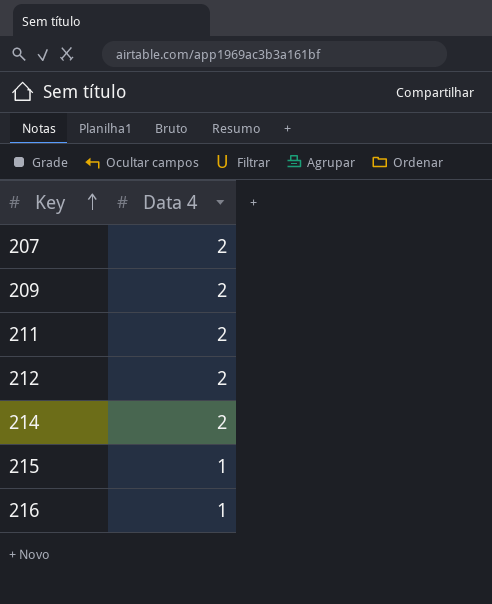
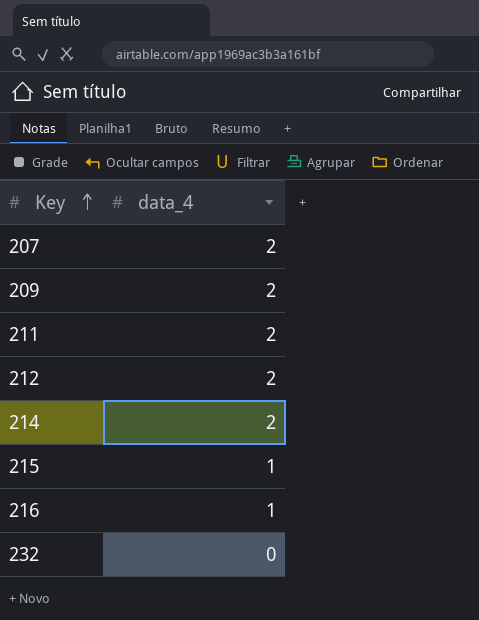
column name: Data 4 -> data_4
row 232: none -> 0

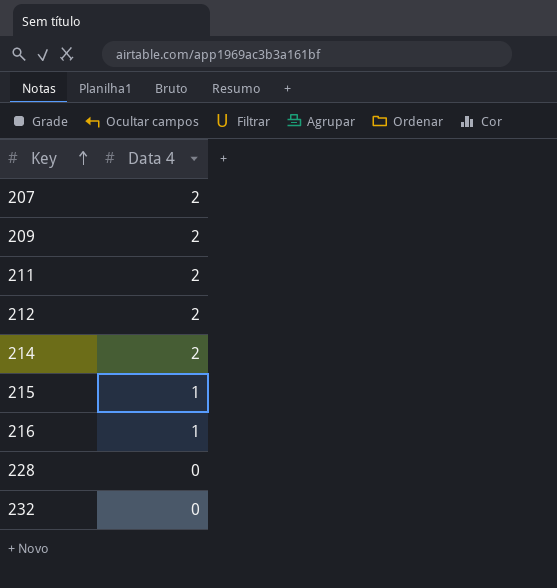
column name: data_4 -> Data 4
row 228: none -> 0

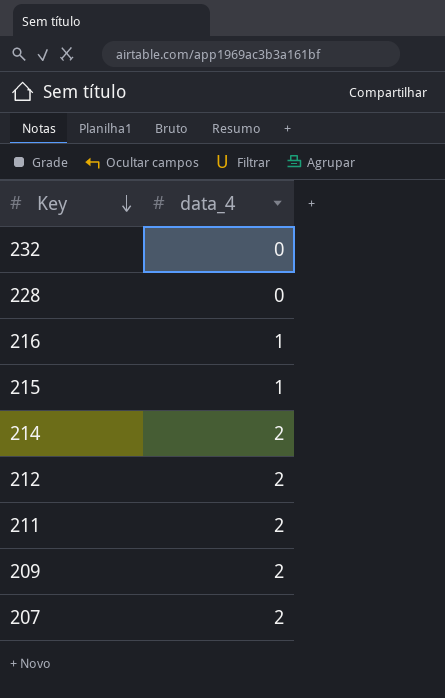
row order: Key ascending -> Key descending
column name: Data 4 -> data_4

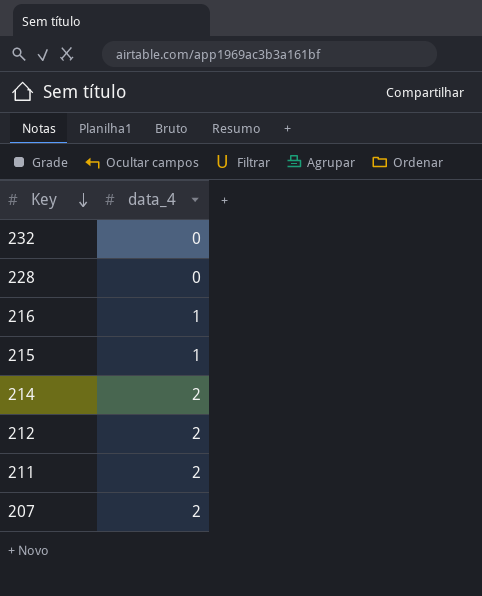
row 209: 2 -> none

